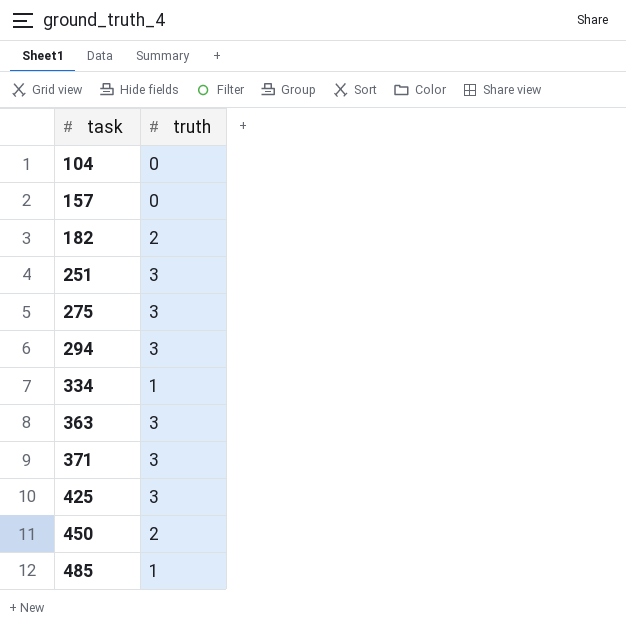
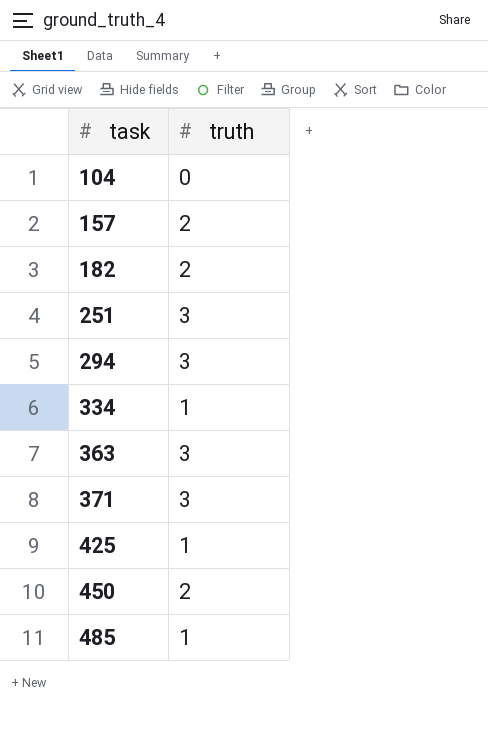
row 275: 3 -> none
157 | truth: 0 -> 2
425 | truth: 3 -> 1

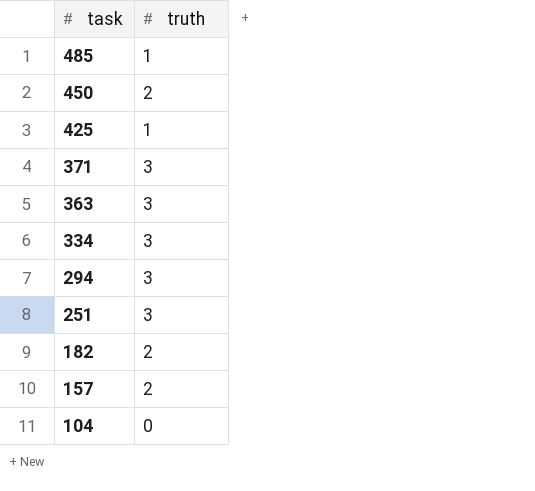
row order: task ascending -> task descending
334 | truth: 1 -> 3

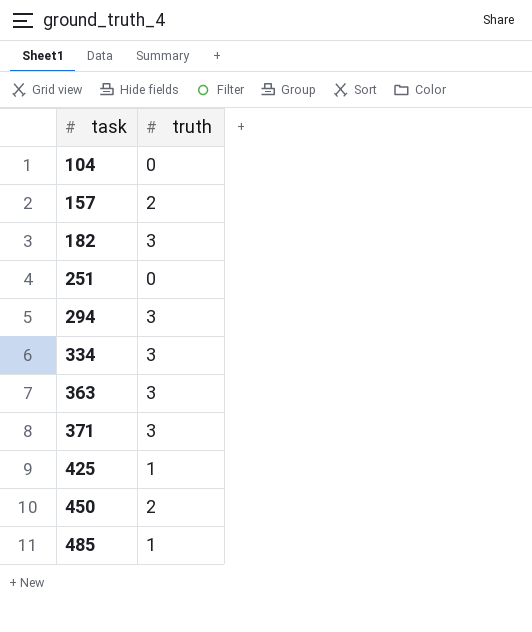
row order: task descending -> task ascending
182 | truth: 2 -> 3
251 | truth: 3 -> 0

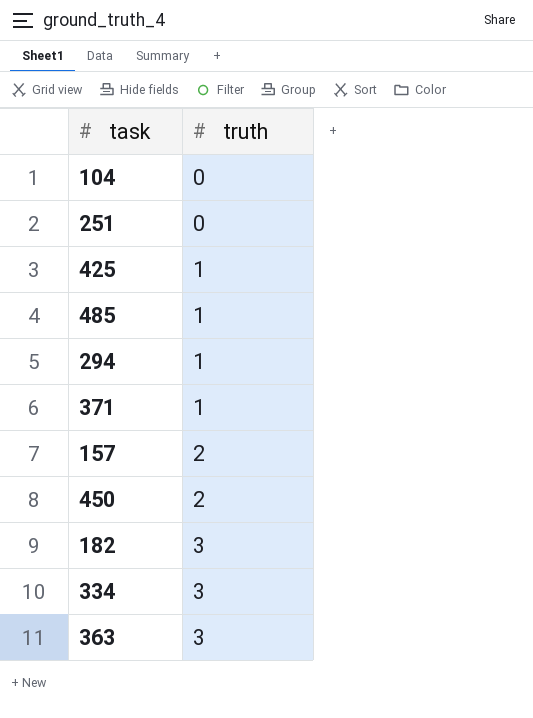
row order: task ascending -> truth ascending
294 | truth: 3 -> 1
371 | truth: 3 -> 1

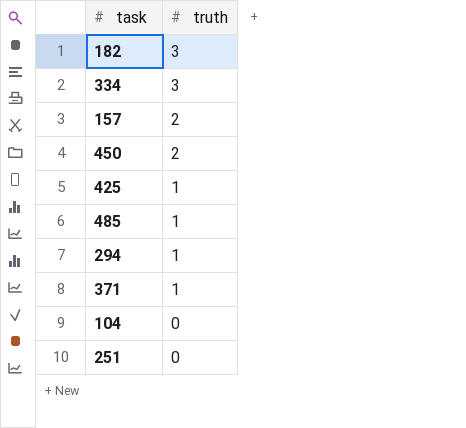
row order: truth ascending -> truth descending
row 363: 3 -> none

